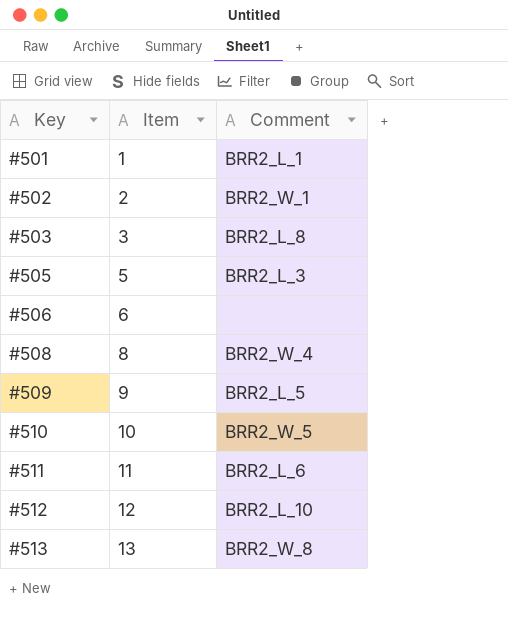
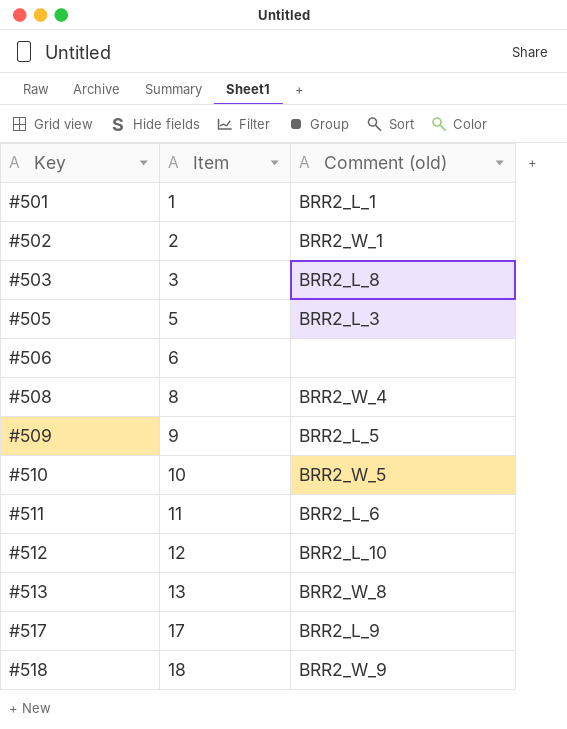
column name: Comment -> Comment (old)
row #517: none -> 17 | BRR2_L_9
row #518: none -> 18 | BRR2_W_9

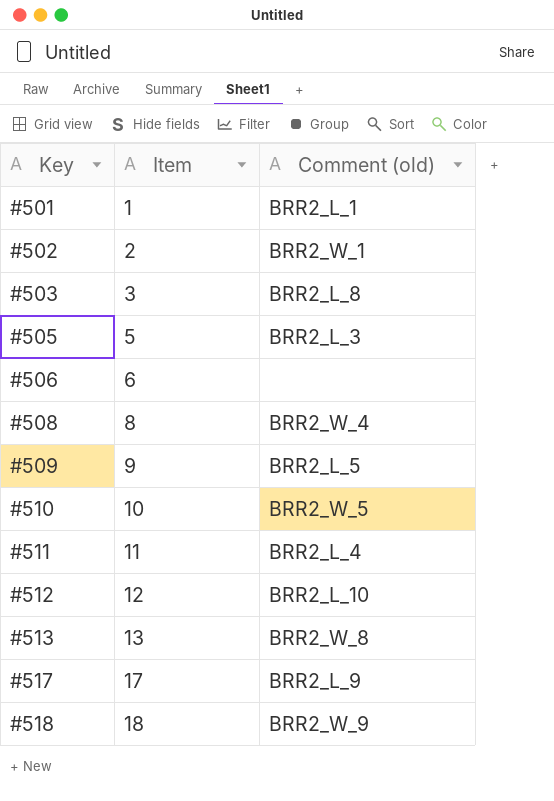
#511 | Comment (old): BRR2_L_6 -> BRR2_L_4

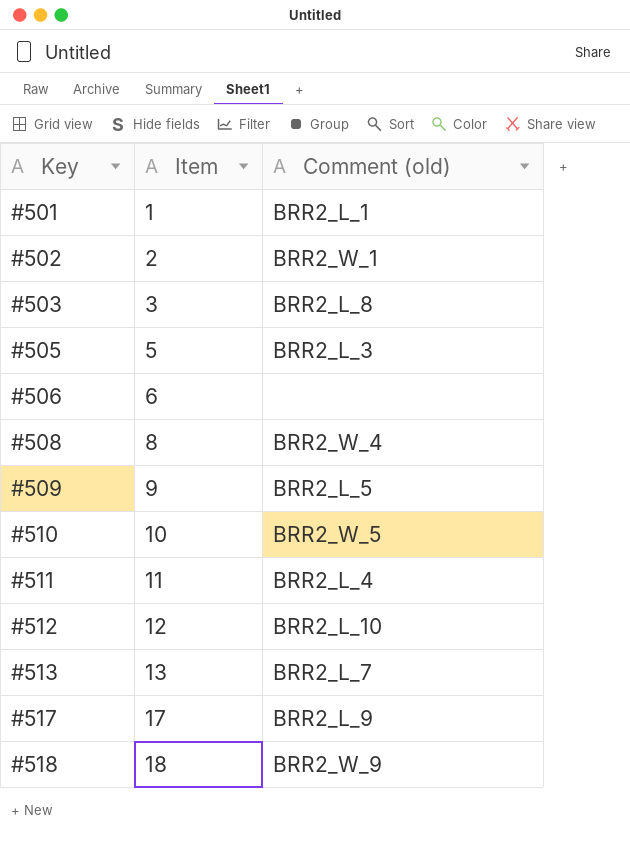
#513 | Comment (old): BRR2_W_8 -> BRR2_L_7

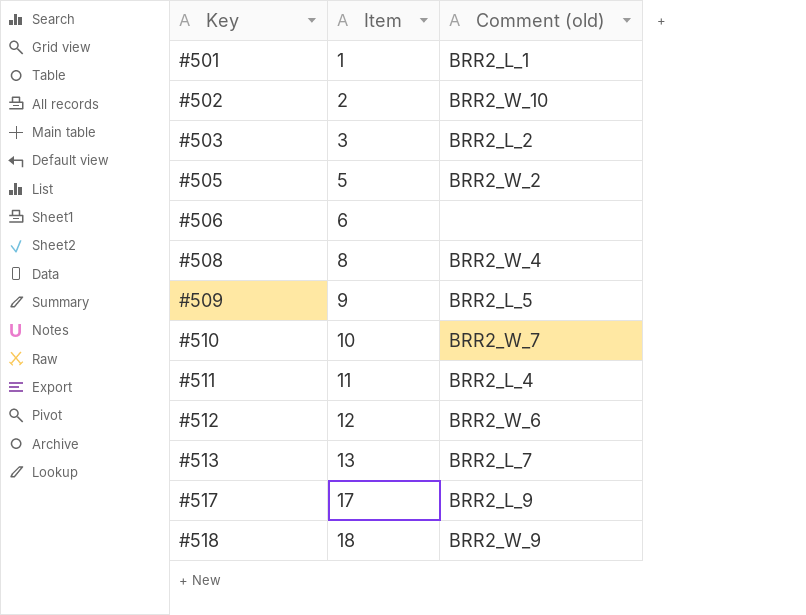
#502 | Comment (old): BRR2_W_1 -> BRR2_W_10
#503 | Comment (old): BRR2_L_8 -> BRR2_L_2
#505 | Comment (old): BRR2_L_3 -> BRR2_W_2
#510 | Comment (old): BRR2_W_5 -> BRR2_W_7
#512 | Comment (old): BRR2_L_10 -> BRR2_W_6

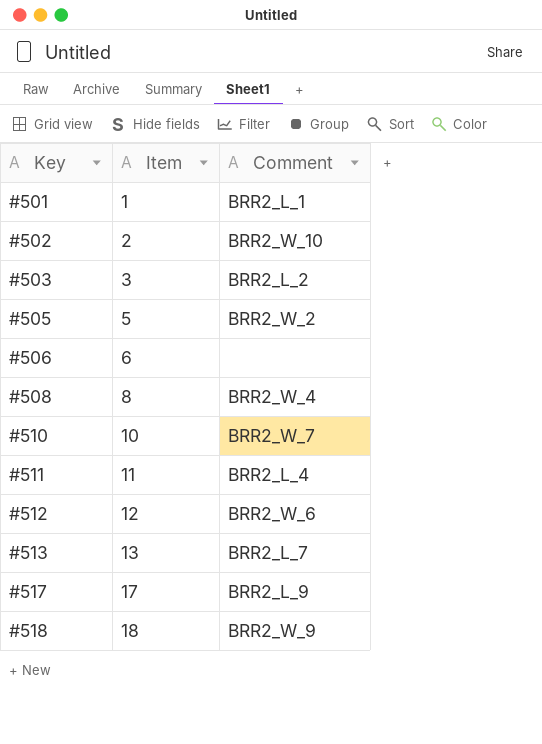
column name: Comment (old) -> Comment
row #509: 9 | BRR2_L_5 -> none

